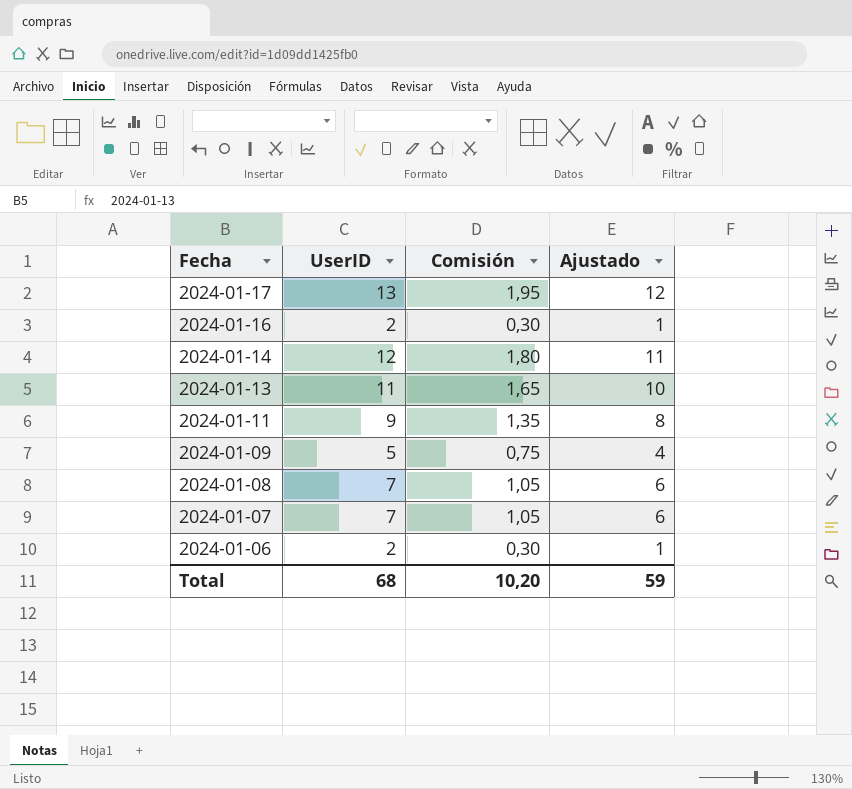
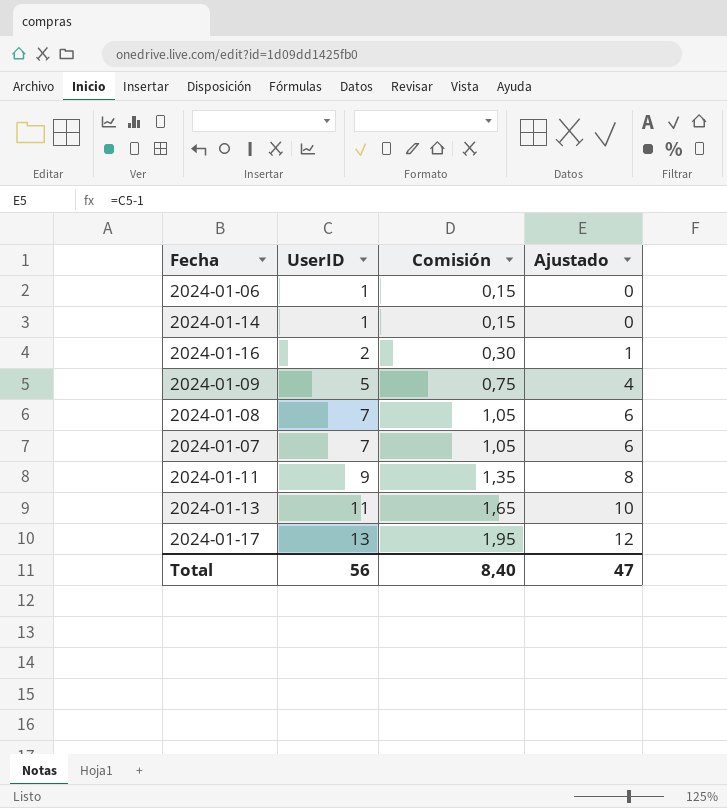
row order: Fecha descending -> UserID ascending
2024-01-06 | UserID: 2 -> 1
2024-01-06 | Comisión: 0,30 -> 0,15
2024-01-06 | Ajustado: 1 -> 0
2024-01-14 | UserID: 12 -> 1
2024-01-14 | Comisión: 1,80 -> 0,15
2024-01-14 | Ajustado: 11 -> 0
Total | UserID: 68 -> 56
Total | Comisión: 10,20 -> 8,40
Total | Ajustado: 59 -> 47

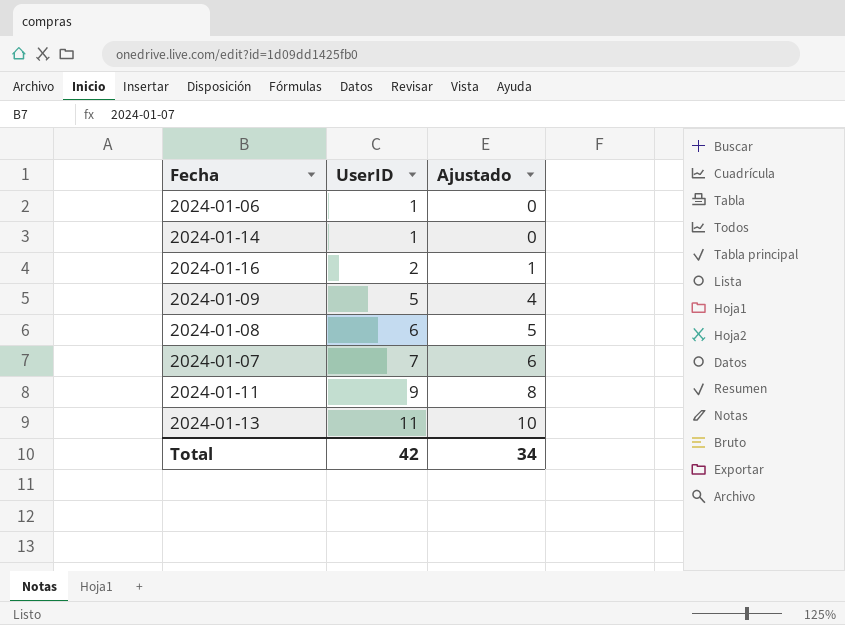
column Comisión | formula: [UserID] * 0,15 -> none
row 2024-01-17: 13 | 1,95 | 12 -> none
2024-01-08 | UserID: 7 -> 6
2024-01-08 | Ajustado: 6 -> 5
Total | UserID: 56 -> 42
Total | Ajustado: 47 -> 34

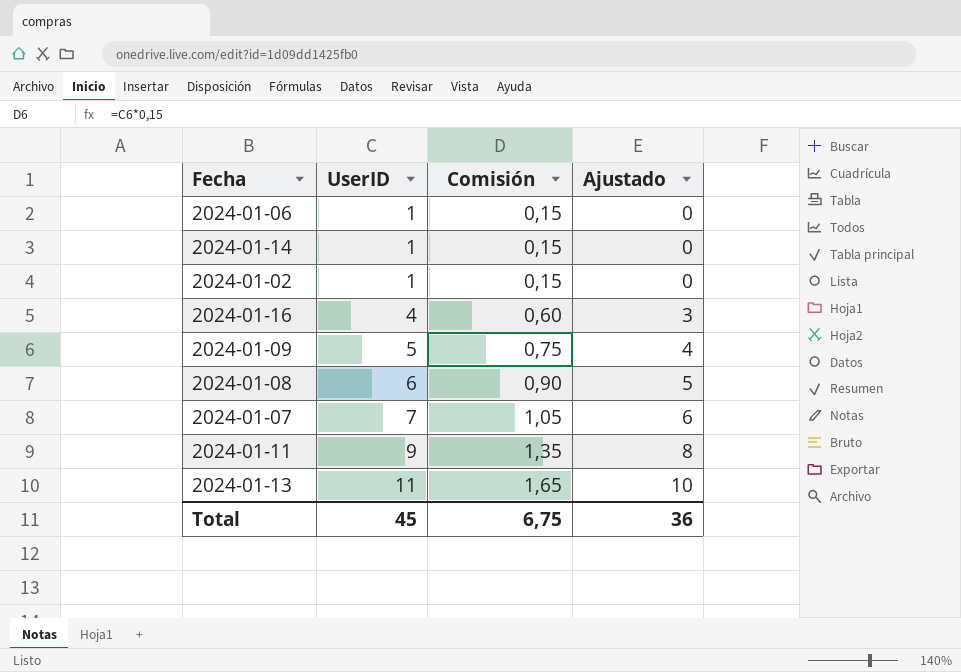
column Comisión | formula: none -> [UserID] * 0,15
row 2024-01-02: none -> 1 | 0,15 | 0
2024-01-16 | UserID: 2 -> 4
2024-01-16 | Ajustado: 1 -> 3
Total | UserID: 42 -> 45
Total | Ajustado: 34 -> 36

